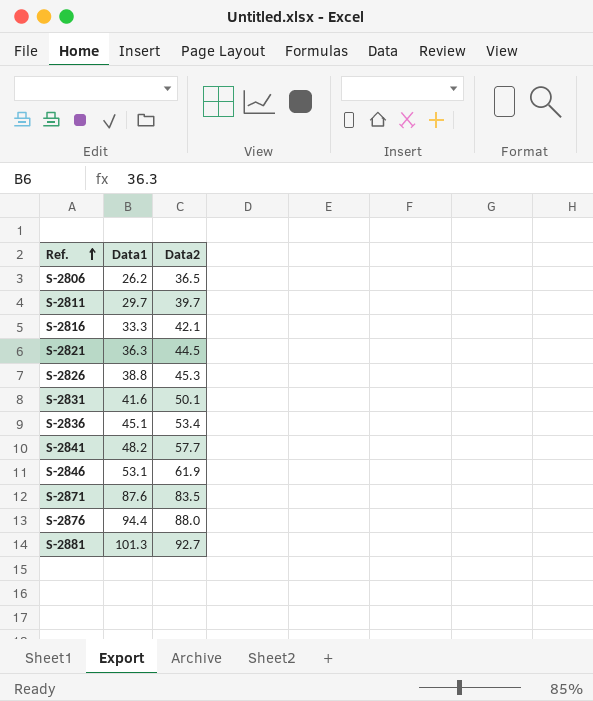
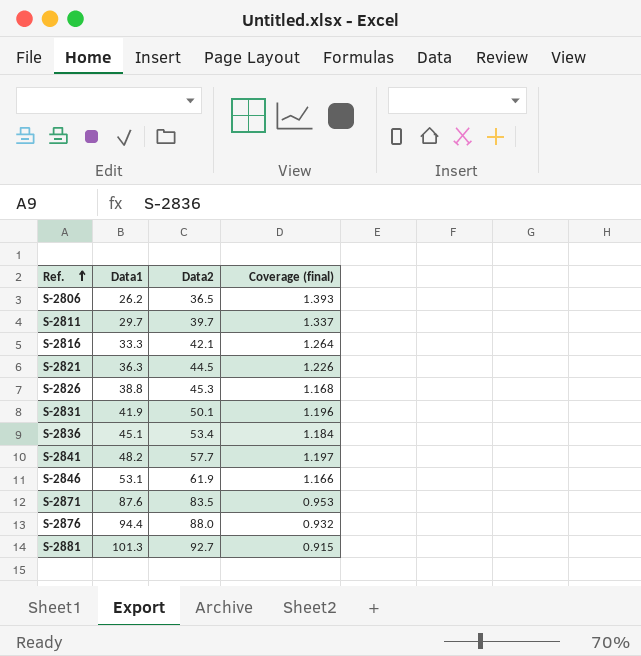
column Coverage (final) | formula: none -> [Data2] / [Data1]
S-2831 | Data1: 41.6 -> 41.9

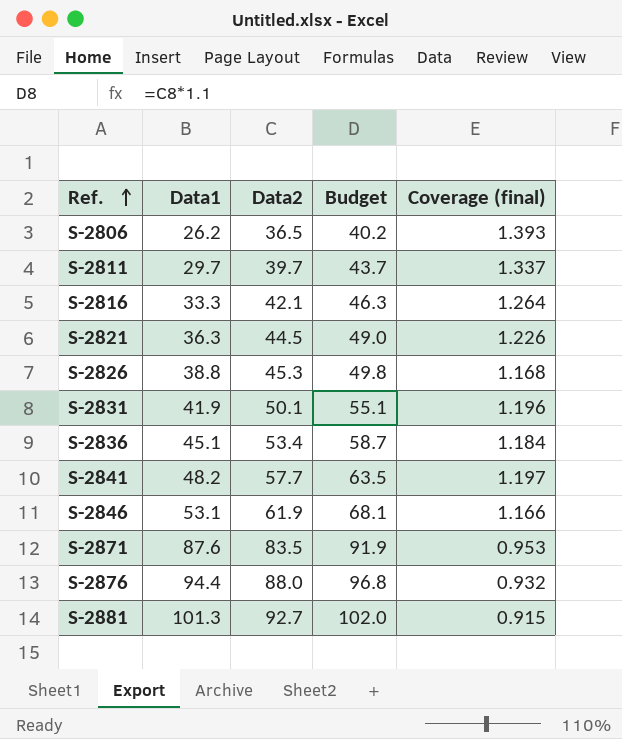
column Budget | formula: none -> [Data2] * 1.1

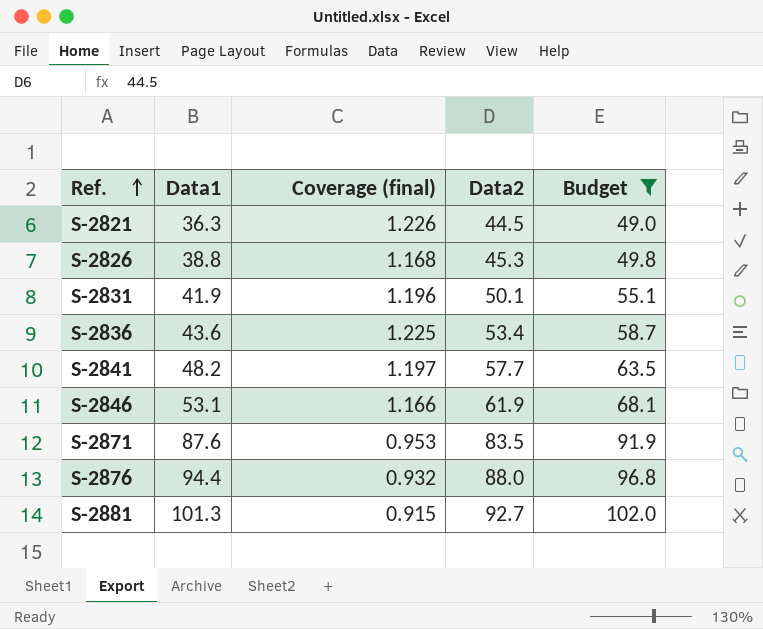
filter: none -> Budget >= 49.0
column Coverage (final) | position: 5 -> 3
S-2836 | Data1: 45.1 -> 43.6
S-2836 | Coverage (final): 1.184 -> 1.225

